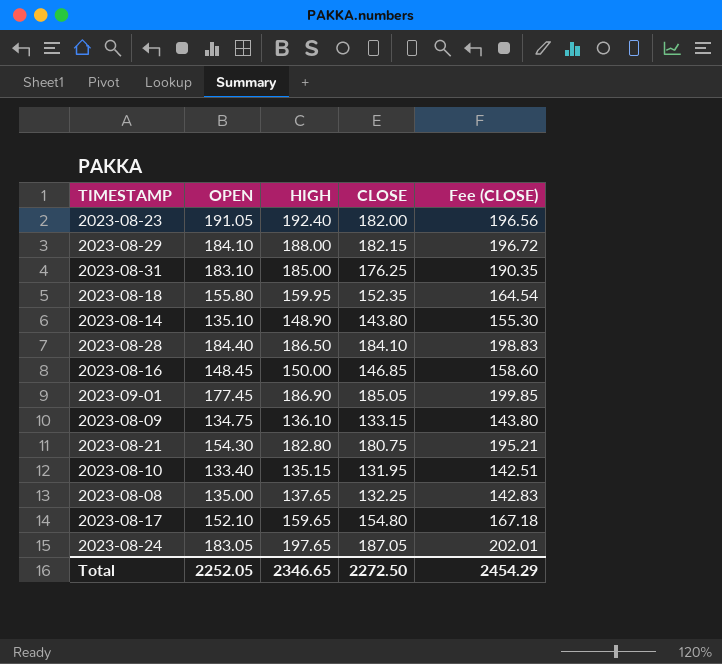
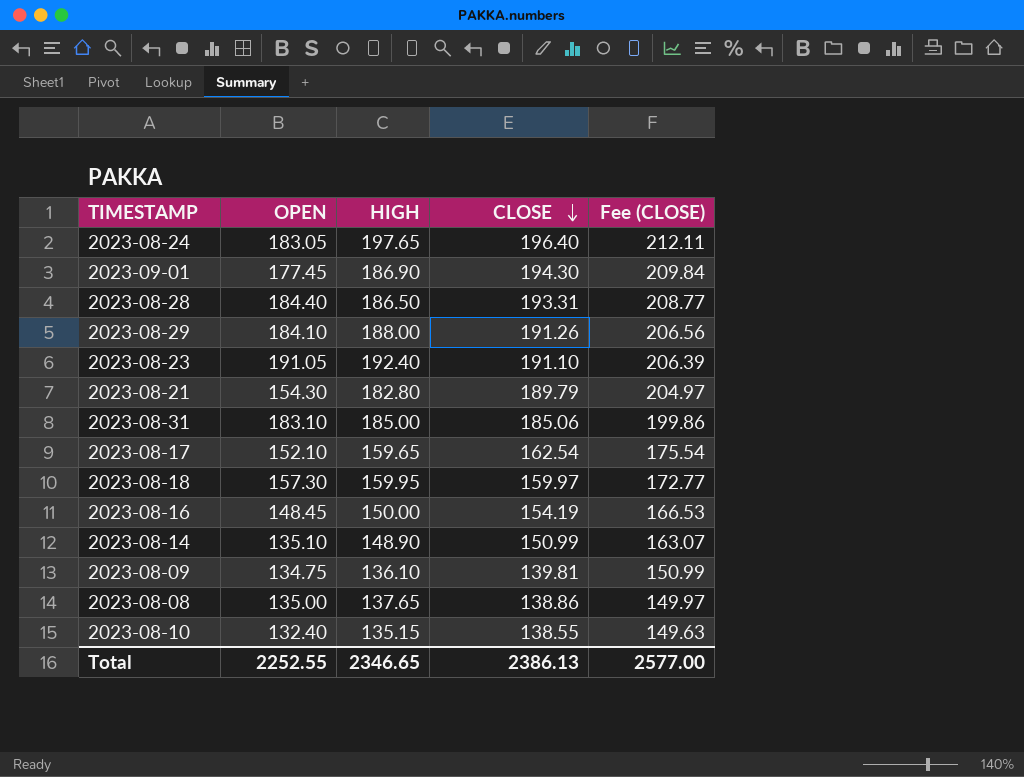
row order: none -> CLOSE descending
2023-08-24 | CLOSE: 187.05 -> 196.40
2023-08-24 | Fee (CLOSE): 202.01 -> 212.11
2023-09-01 | CLOSE: 185.05 -> 194.30
2023-09-01 | Fee (CLOSE): 199.85 -> 209.84
2023-08-28 | CLOSE: 184.10 -> 193.31
2023-08-28 | Fee (CLOSE): 198.83 -> 208.77
2023-08-29 | CLOSE: 182.15 -> 191.26
2023-08-29 | Fee (CLOSE): 196.72 -> 206.56
2023-08-23 | CLOSE: 182.00 -> 191.10
2023-08-23 | Fee (CLOSE): 196.56 -> 206.39
2023-08-21 | CLOSE: 180.75 -> 189.79
2023-08-21 | Fee (CLOSE): 195.21 -> 204.97
2023-08-31 | CLOSE: 176.25 -> 185.06
2023-08-31 | Fee (CLOSE): 190.35 -> 199.86
2023-08-17 | CLOSE: 154.80 -> 162.54
2023-08-17 | Fee (CLOSE): 167.18 -> 175.54
2023-08-18 | OPEN: 155.80 -> 157.30
2023-08-18 | CLOSE: 152.35 -> 159.97
2023-08-18 | Fee (CLOSE): 164.54 -> 172.77
2023-08-16 | CLOSE: 146.85 -> 154.19
2023-08-16 | Fee (CLOSE): 158.60 -> 166.53
2023-08-14 | CLOSE: 143.80 -> 150.99
2023-08-14 | Fee (CLOSE): 155.30 -> 163.07
2023-08-09 | CLOSE: 133.15 -> 139.81
2023-08-09 | Fee (CLOSE): 143.80 -> 150.99
2023-08-08 | CLOSE: 132.25 -> 138.86
2023-08-08 | Fee (CLOSE): 142.83 -> 149.97
2023-08-10 | OPEN: 133.40 -> 132.40
2023-08-10 | CLOSE: 131.95 -> 138.55
2023-08-10 | Fee (CLOSE): 142.51 -> 149.63
Total | OPEN: 2252.05 -> 2252.55
Total | CLOSE: 2272.50 -> 2386.13
Total | Fee (CLOSE): 2454.29 -> 2577.00

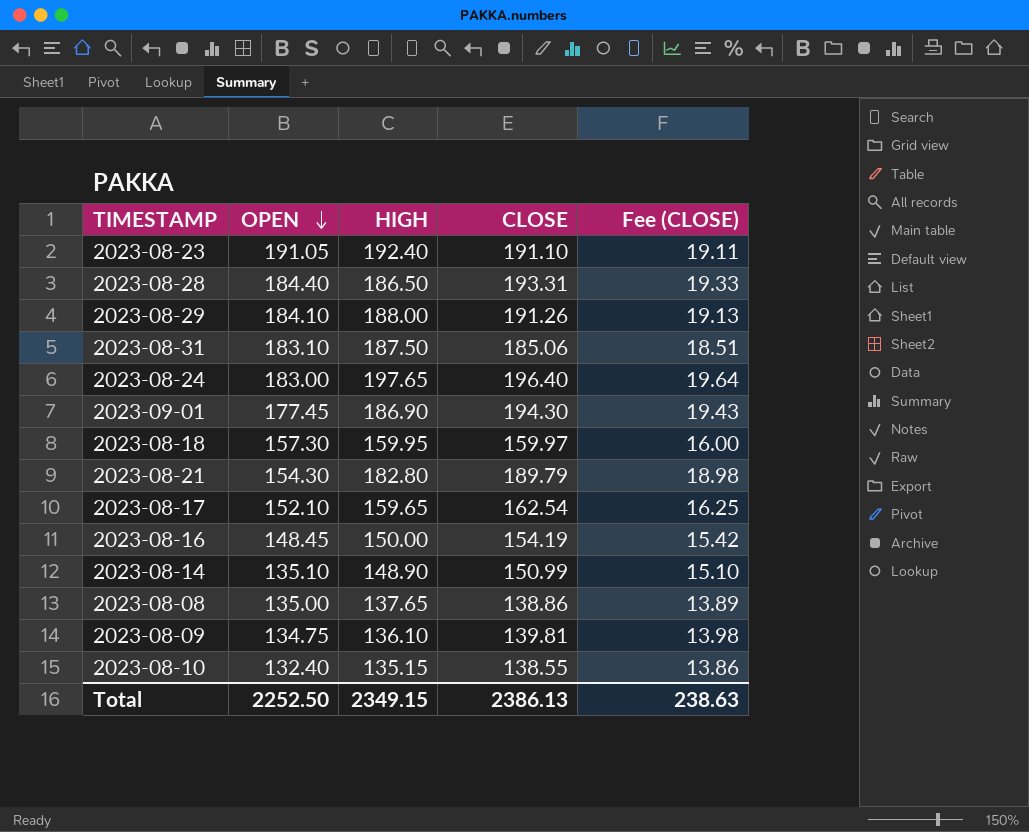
row order: CLOSE descending -> OPEN descending
column Fee (CLOSE) | formula: [CLOSE] * 1.08 -> [CLOSE] * 0.1
2023-08-31 | HIGH: 185.00 -> 187.50
2023-08-24 | OPEN: 183.05 -> 183.00
Total | OPEN: 2252.55 -> 2252.50
Total | HIGH: 2346.65 -> 2349.15
Total | Fee (CLOSE): 2577.00 -> 238.63

